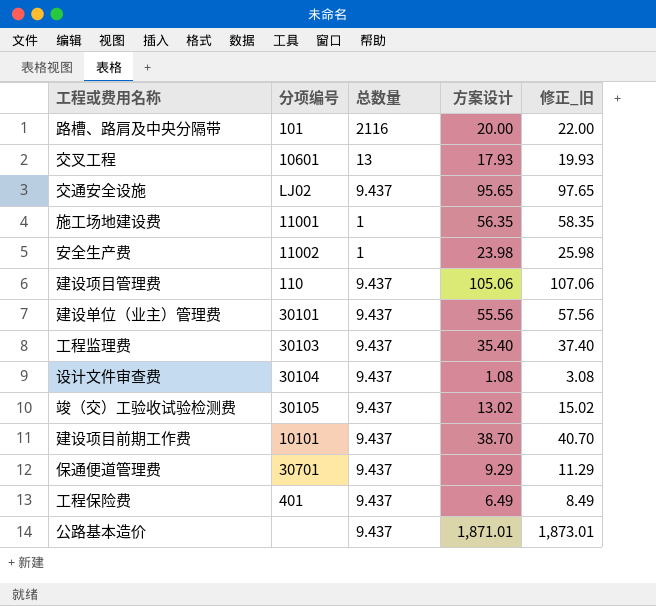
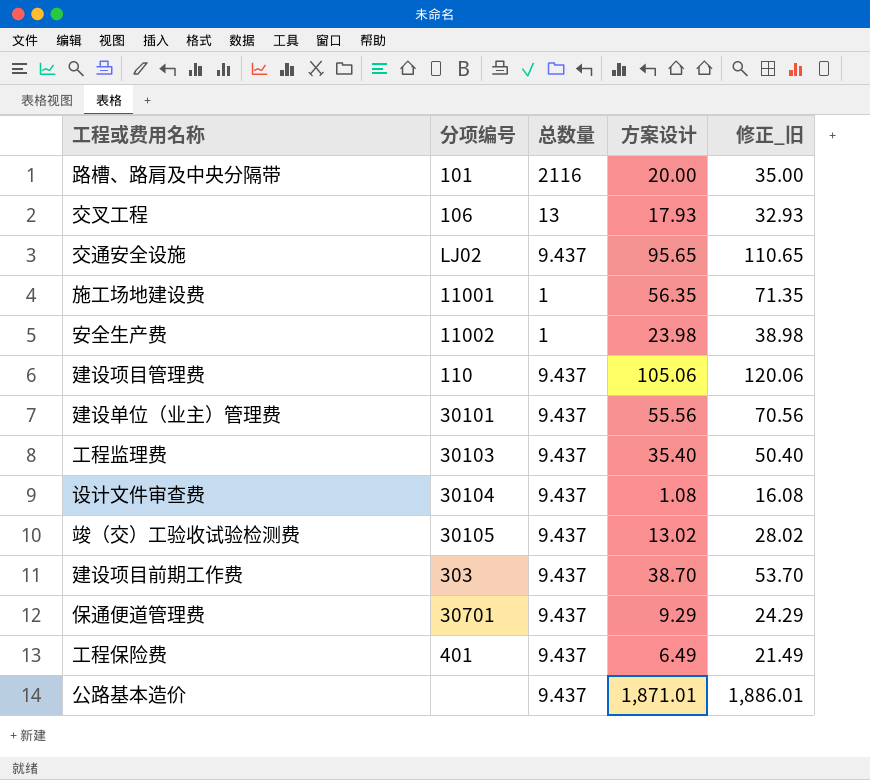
column 修正_旧 | formula: [方案设计] + 2 -> [方案设计] + 15
交叉工程 | 分项编号: 10601 -> 106
建设项目前期工作费 | 分项编号: 10101 -> 303

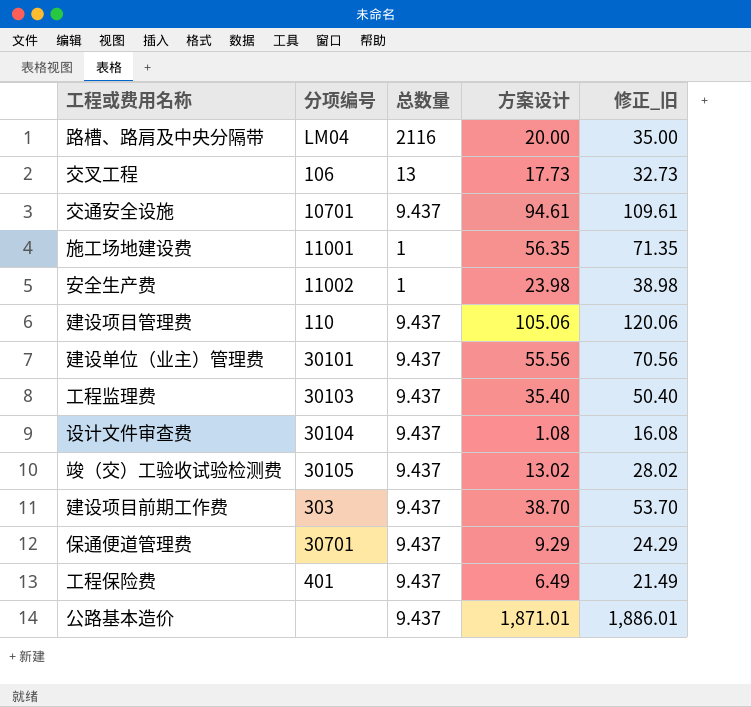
路槽、路肩及中央分隔带 | 分项编号: 101 -> LM04
交叉工程 | 方案设计: 17.93 -> 17.73
交叉工程 | 修正_旧: 32.93 -> 32.73
交通安全设施 | 分项编号: LJ02 -> 10701
交通安全设施 | 方案设计: 95.65 -> 94.61
交通安全设施 | 修正_旧: 110.65 -> 109.61

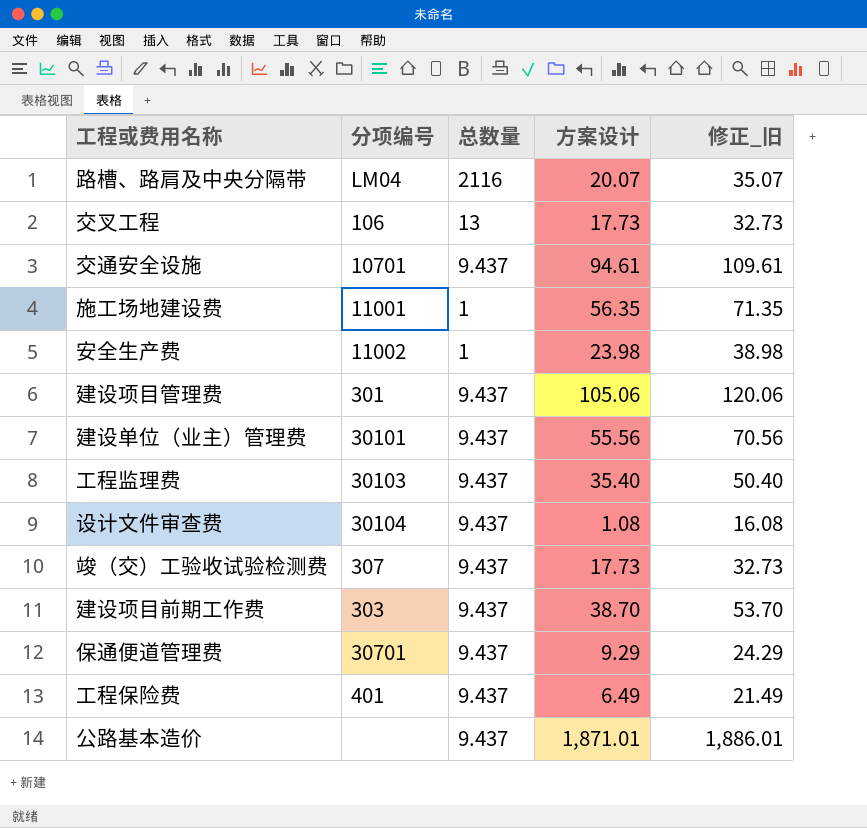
路槽、路肩及中央分隔带 | 方案设计: 20.00 -> 20.07
路槽、路肩及中央分隔带 | 修正_旧: 35.00 -> 35.07
建设项目管理费 | 分项编号: 110 -> 301
竣（交）工验收试验检测费 | 分项编号: 30105 -> 307
竣（交）工验收试验检测费 | 方案设计: 13.02 -> 17.73
竣（交）工验收试验检测费 | 修正_旧: 28.02 -> 32.73

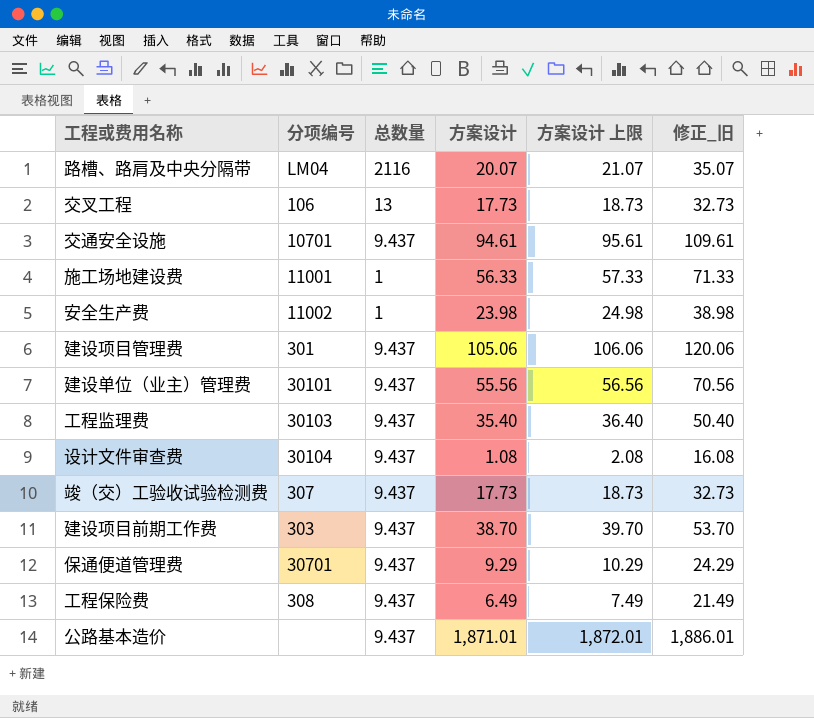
column 方案设计 上限 | formula: none -> [方案设计] + 1
施工场地建设费 | 方案设计: 56.35 -> 56.33
施工场地建设费 | 修正_旧: 71.35 -> 71.33
工程保险费 | 分项编号: 401 -> 308

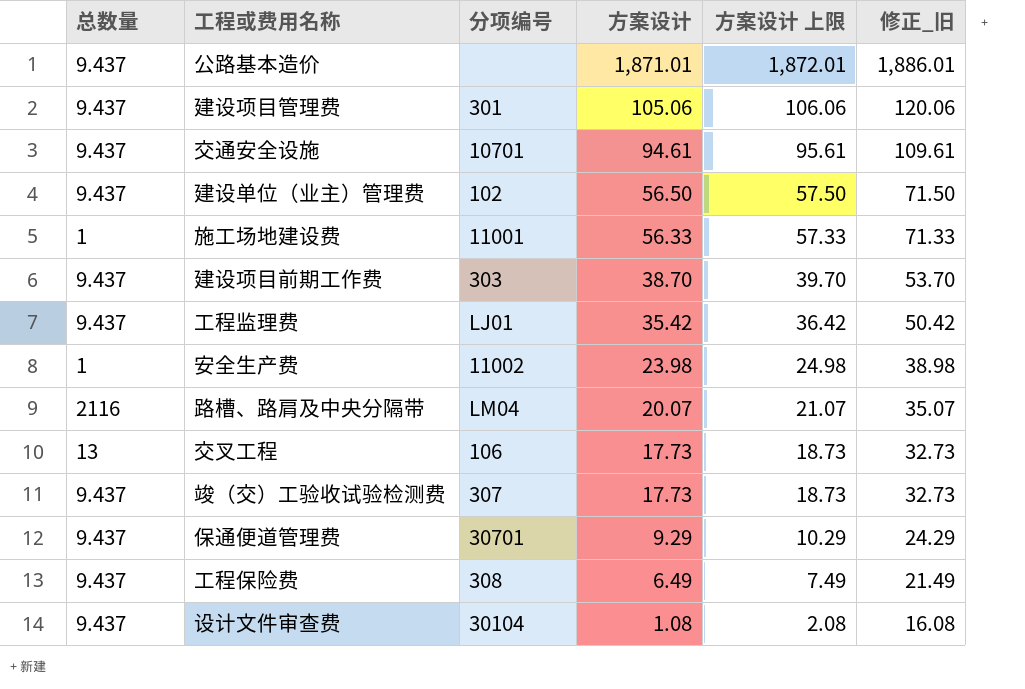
row order: none -> 方案设计 descending
column 总数量 | position: 3 -> 1
建设单位（业主）管理费 | 分项编号: 30101 -> 102
建设单位（业主）管理费 | 方案设计: 55.56 -> 56.50
建设单位（业主）管理费 | 方案设计 上限: 56.56 -> 57.50
建设单位（业主）管理费 | 修正_旧: 70.56 -> 71.50
工程监理费 | 分项编号: 30103 -> LJ01
工程监理费 | 方案设计: 35.40 -> 35.42
工程监理费 | 方案设计 上限: 36.40 -> 36.42
工程监理费 | 修正_旧: 50.40 -> 50.42

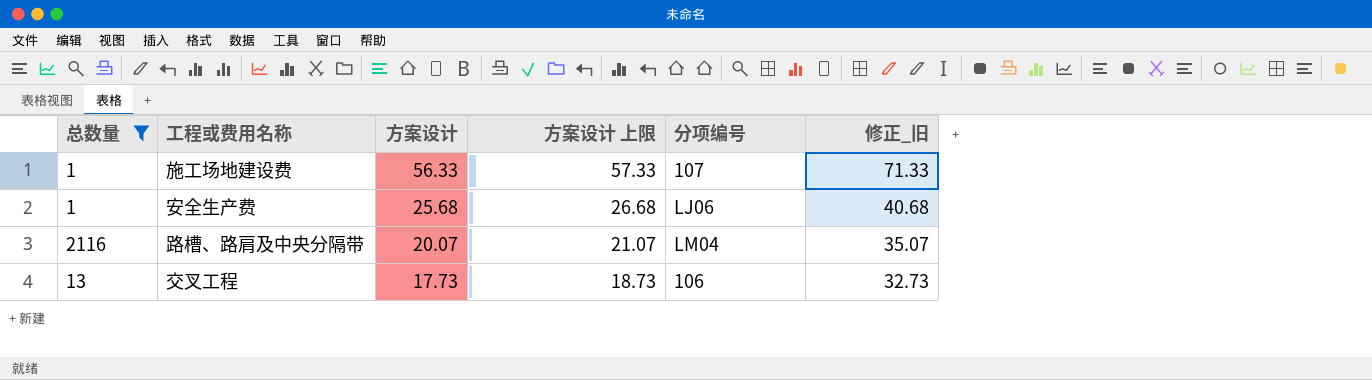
filter: none -> 总数量 != 9.437
column 分项编号 | position: 3 -> 5
施工场地建设费 | 分项编号: 11001 -> 107
安全生产费 | 方案设计: 23.98 -> 25.68
安全生产费 | 方案设计 上限: 24.98 -> 26.68
安全生产费 | 分项编号: 11002 -> LJ06
安全生产费 | 修正_旧: 38.98 -> 40.68

